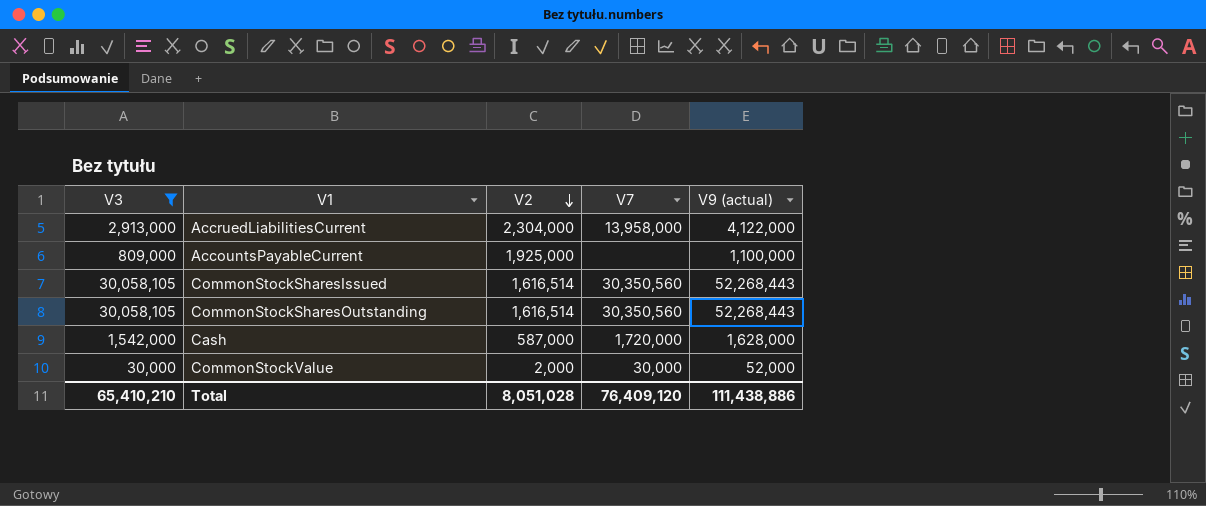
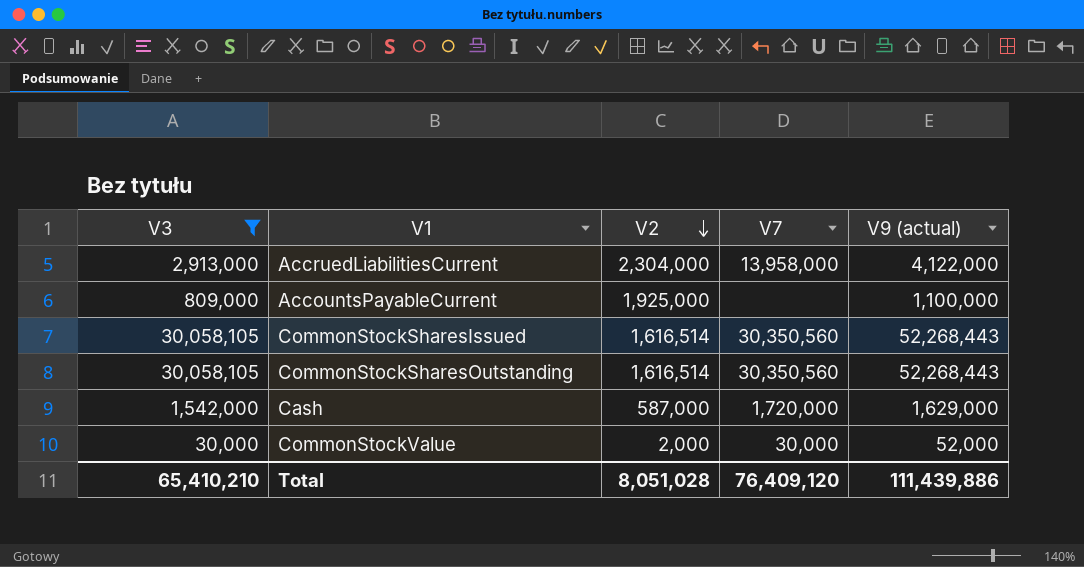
Cash | V9 (actual): 1,628,000 -> 1,629,000
Total | V9 (actual): 111,438,886 -> 111,439,886

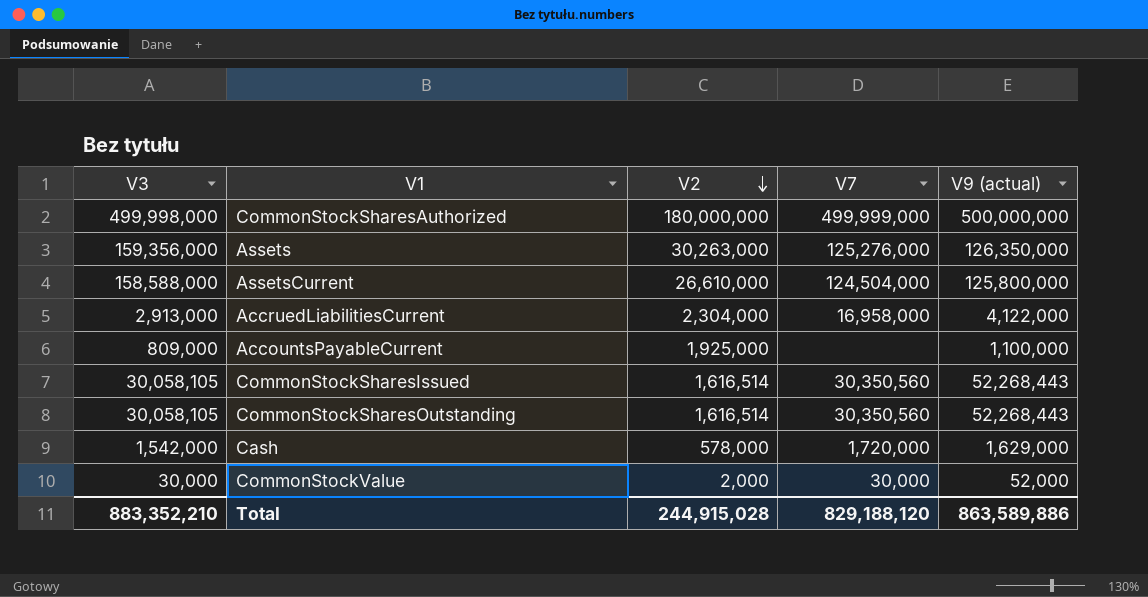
filter: V3 <= 30,058,105 -> none
AccruedLiabilitiesCurrent | V7: 13,958,000 -> 16,958,000
Cash | V2: 587,000 -> 578,000
Total | V3: 65,410,210 -> 883,352,210
Total | V2: 8,051,028 -> 244,915,028
Total | V7: 76,409,120 -> 829,188,120
Total | V9 (actual): 111,439,886 -> 863,589,886

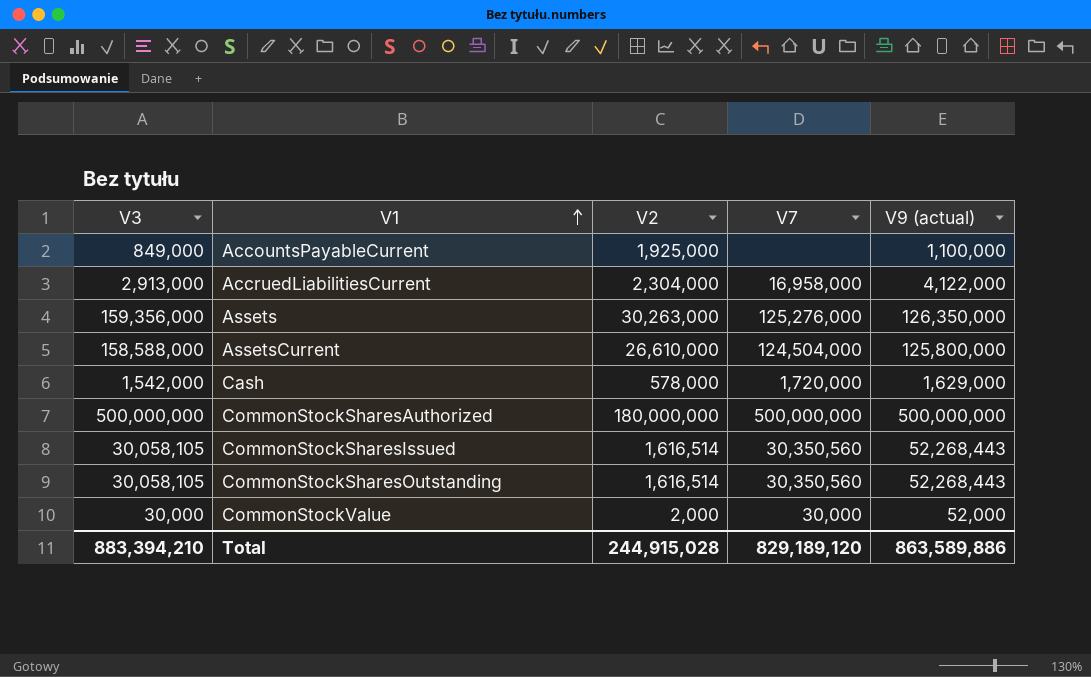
row order: V2 descending -> V1 ascending
AccountsPayableCurrent | V3: 809,000 -> 849,000
CommonStockSharesAuthorized | V3: 499,998,000 -> 500,000,000
CommonStockSharesAuthorized | V7: 499,999,000 -> 500,000,000
Total | V3: 883,352,210 -> 883,394,210
Total | V7: 829,188,120 -> 829,189,120

